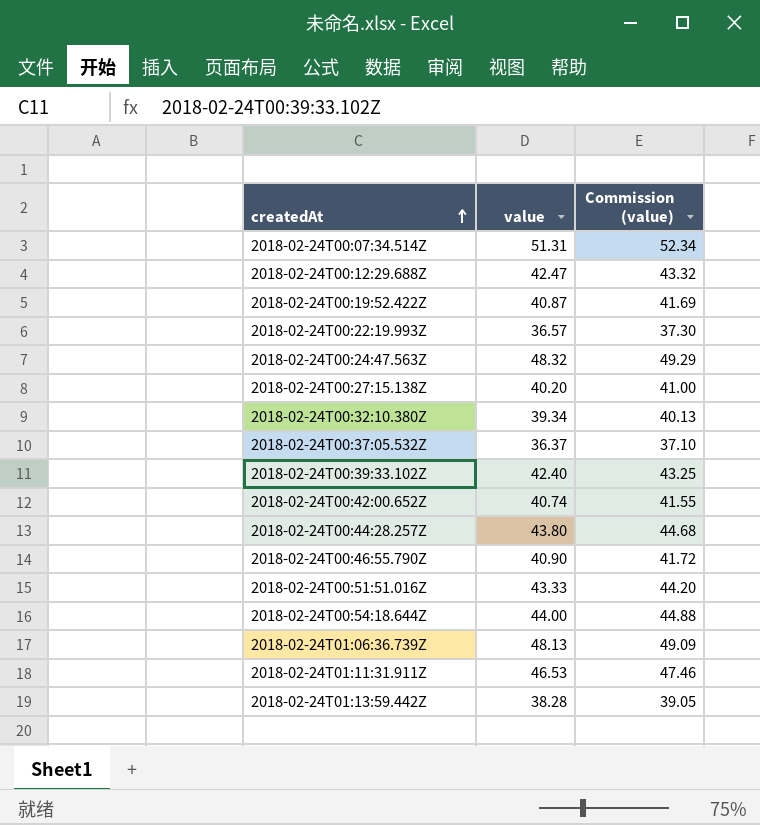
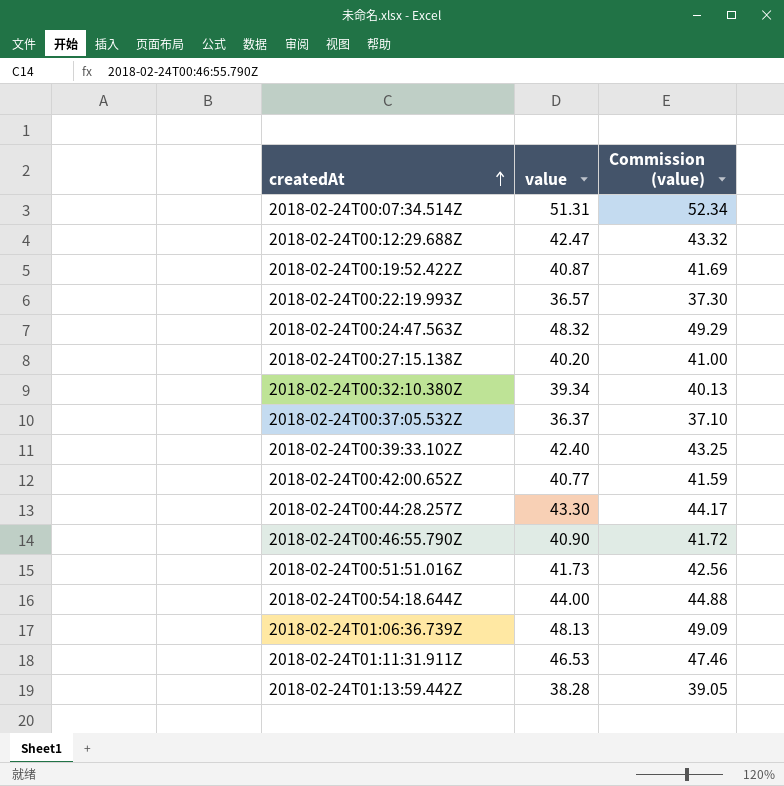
2018-02-24T00:42:00.652Z | value: 40.74 -> 40.77
2018-02-24T00:42:00.652Z | Commission (value): 41.55 -> 41.59
2018-02-24T00:44:28.257Z | value: 43.80 -> 43.30
2018-02-24T00:44:28.257Z | Commission (value): 44.68 -> 44.17
2018-02-24T00:51:51.016Z | value: 43.33 -> 41.73
2018-02-24T00:51:51.016Z | Commission (value): 44.20 -> 42.56

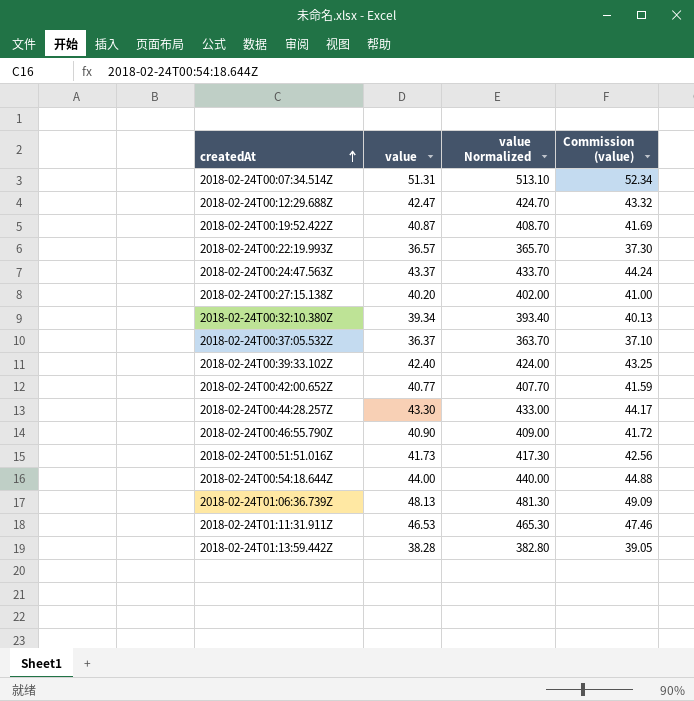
column value Normalized | formula: none -> [value] * 10
2018-02-24T00:24:47.563Z | value: 48.32 -> 43.37
2018-02-24T00:24:47.563Z | Commission (value): 49.29 -> 44.24

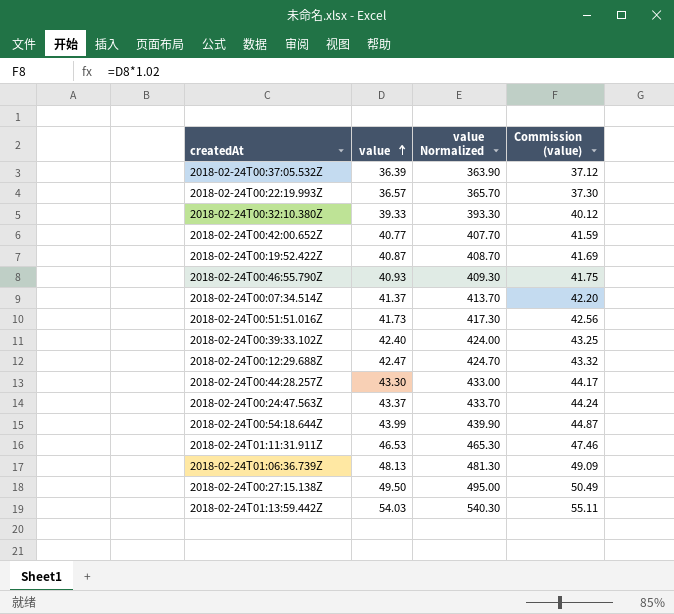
row order: createdAt ascending -> value ascending
2018-02-24T00:37:05.532Z | value: 36.37 -> 36.39
2018-02-24T00:37:05.532Z | value Normalized: 363.70 -> 363.90
2018-02-24T00:37:05.532Z | Commission (value): 37.10 -> 37.12
2018-02-24T00:32:10.380Z | value: 39.34 -> 39.33
2018-02-24T00:32:10.380Z | value Normalized: 393.40 -> 393.30
2018-02-24T00:32:10.380Z | Commission (value): 40.13 -> 40.12
2018-02-24T00:46:55.790Z | value: 40.90 -> 40.93
2018-02-24T00:46:55.790Z | value Normalized: 409.00 -> 409.30
2018-02-24T00:46:55.790Z | Commission (value): 41.72 -> 41.75
2018-02-24T00:07:34.514Z | value: 51.31 -> 41.37
2018-02-24T00:07:34.514Z | value Normalized: 513.10 -> 413.70
2018-02-24T00:07:34.514Z | Commission (value): 52.34 -> 42.20
2018-02-24T00:54:18.644Z | value: 44.00 -> 43.99
2018-02-24T00:54:18.644Z | value Normalized: 440.00 -> 439.90
2018-02-24T00:54:18.644Z | Commission (value): 44.88 -> 44.87
2018-02-24T00:27:15.138Z | value: 40.20 -> 49.50
2018-02-24T00:27:15.138Z | value Normalized: 402.00 -> 495.00
2018-02-24T00:27:15.138Z | Commission (value): 41.00 -> 50.49
2018-02-24T01:13:59.442Z | value: 38.28 -> 54.03
2018-02-24T01:13:59.442Z | value Normalized: 382.80 -> 540.30
2018-02-24T01:13:59.442Z | Commission (value): 39.05 -> 55.11

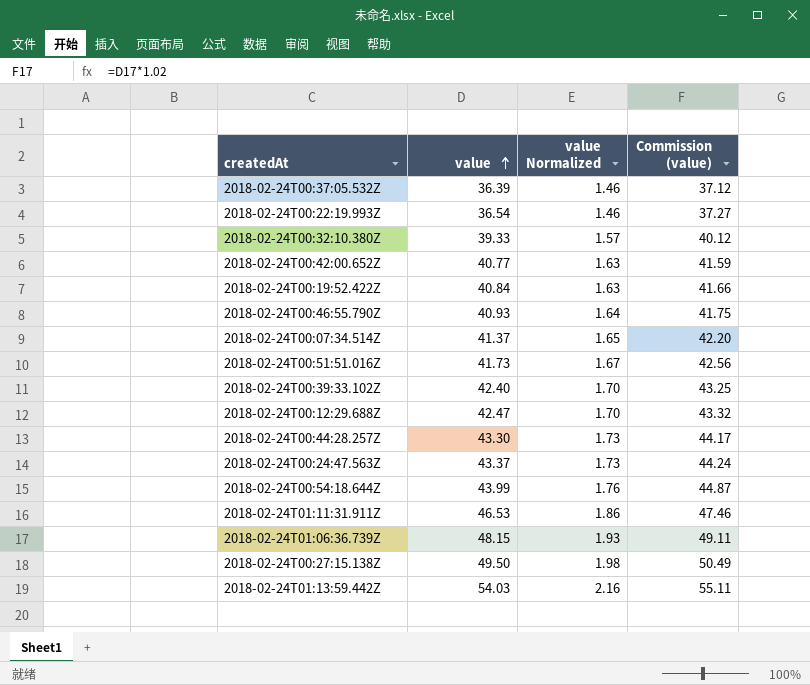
column value Normalized | formula: [value] * 10 -> [value] * 0.04
2018-02-24T00:22:19.993Z | value: 36.57 -> 36.54
2018-02-24T00:22:19.993Z | Commission (value): 37.30 -> 37.27
2018-02-24T00:19:52.422Z | value: 40.87 -> 40.84
2018-02-24T00:19:52.422Z | Commission (value): 41.69 -> 41.66
2018-02-24T01:06:36.739Z | value: 48.13 -> 48.15
2018-02-24T01:06:36.739Z | Commission (value): 49.09 -> 49.11

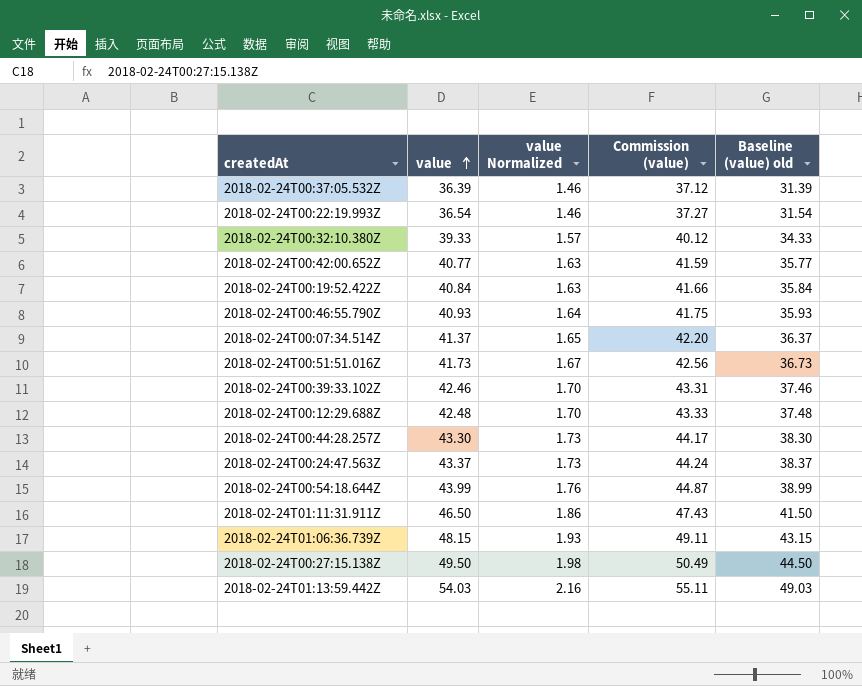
column Baseline (value) old | formula: none -> [value] - 5
2018-02-24T00:39:33.102Z | value: 42.40 -> 42.46
2018-02-24T00:39:33.102Z | Commission (value): 43.25 -> 43.31
2018-02-24T00:12:29.688Z | value: 42.47 -> 42.48
2018-02-24T00:12:29.688Z | Commission (value): 43.32 -> 43.33
2018-02-24T01:11:31.911Z | value: 46.53 -> 46.50
2018-02-24T01:11:31.911Z | Commission (value): 47.46 -> 47.43

